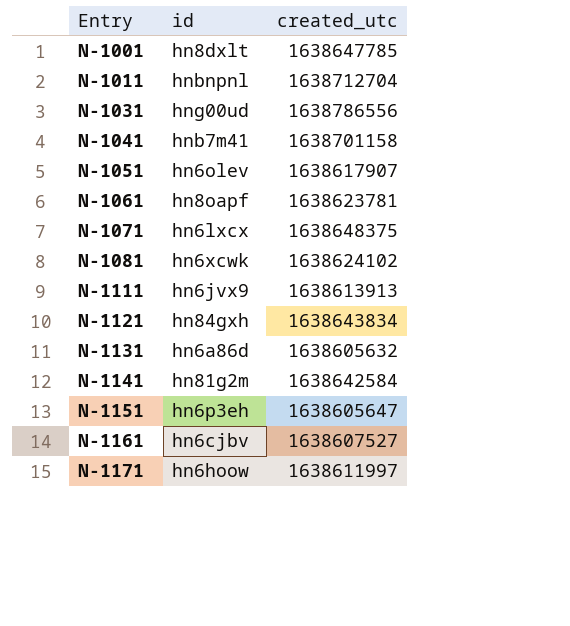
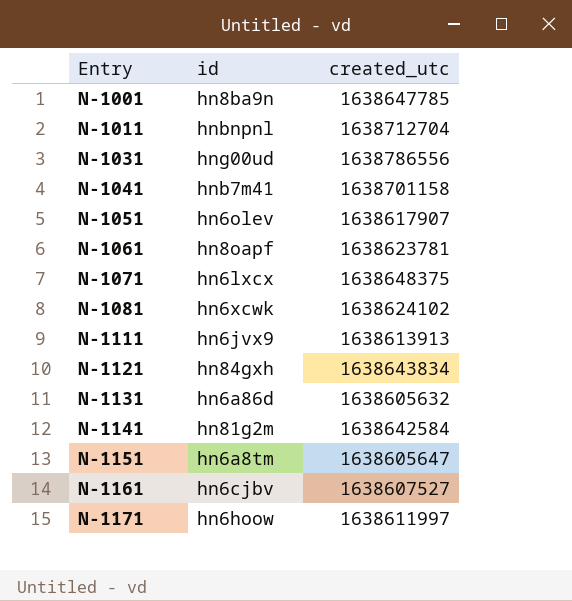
N-1001 | id: hn8dxlt -> hn8ba9n
N-1151 | id: hn6p3eh -> hn6a8tm

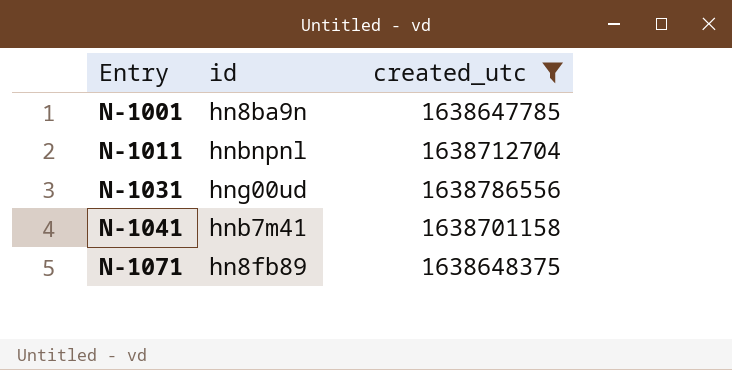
filter: none -> created_utc >= 1638647785
N-1071 | id: hn6lxcx -> hn8fb89

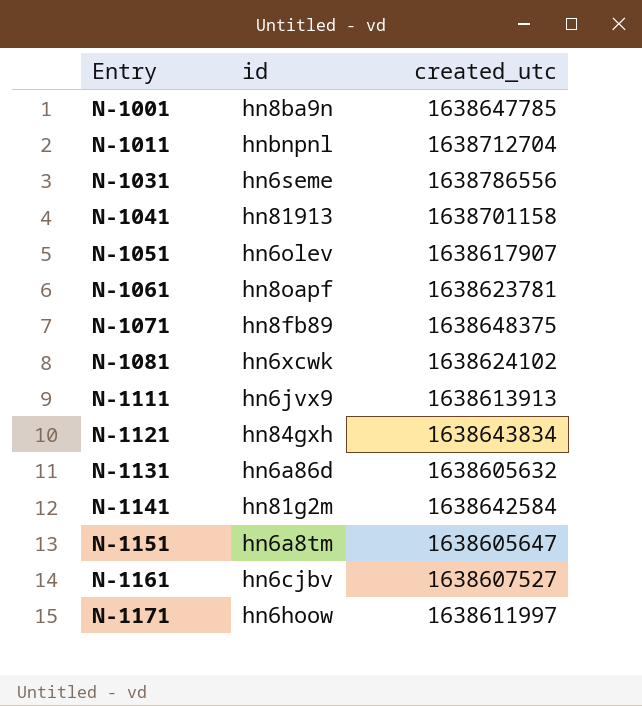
filter: created_utc >= 1638647785 -> none
N-1031 | id: hng00ud -> hn6seme
N-1041 | id: hnb7m41 -> hn81913

